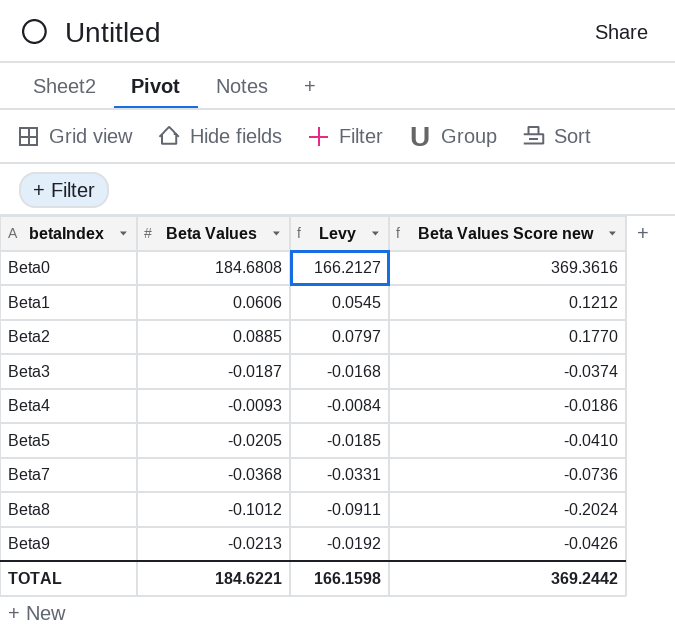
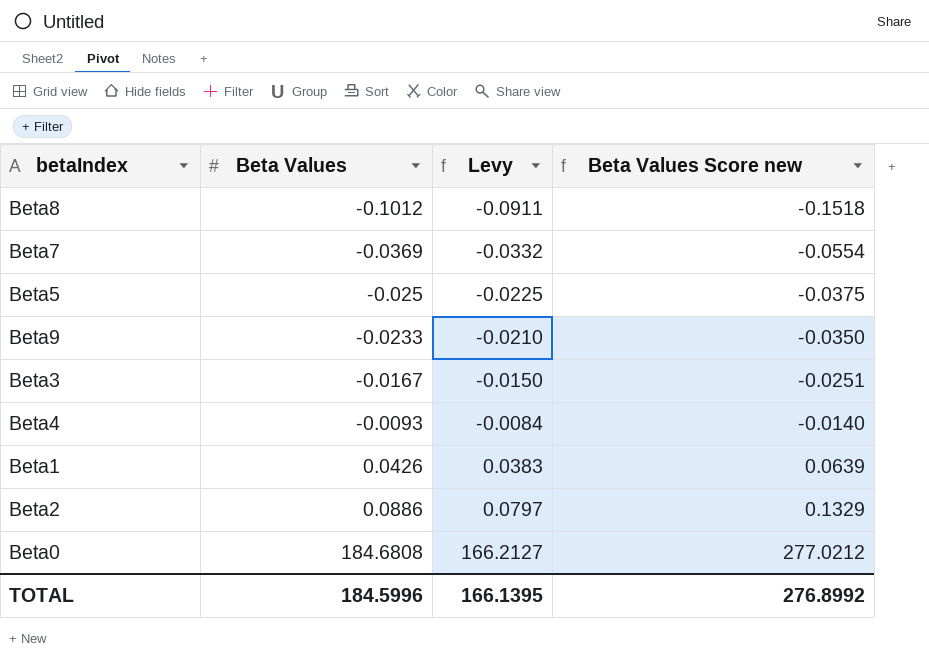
row order: betaIndex ascending -> Beta Values ascending
column Beta Values Score new | formula: [Beta Values] * 2 -> [Beta Values] * 1.5
Beta7 | Beta Values: -0.0368 -> -0.0369
Beta7 | Levy: -0.0331 -> -0.0332
Beta5 | Beta Values: -0.0205 -> -0.025
Beta5 | Levy: -0.0185 -> -0.0225
Beta9 | Beta Values: -0.0213 -> -0.0233
Beta9 | Levy: -0.0192 -> -0.0210
Beta3 | Beta Values: -0.0187 -> -0.0167
Beta3 | Levy: -0.0168 -> -0.0150
Beta1 | Beta Values: 0.0606 -> 0.0426
Beta1 | Levy: 0.0545 -> 0.0383
Beta2 | Beta Values: 0.0885 -> 0.0886
TOTAL | Beta Values: 184.6221 -> 184.5996
TOTAL | Levy: 166.1598 -> 166.1395
TOTAL | Beta Values Score new: 369.2442 -> 276.8992

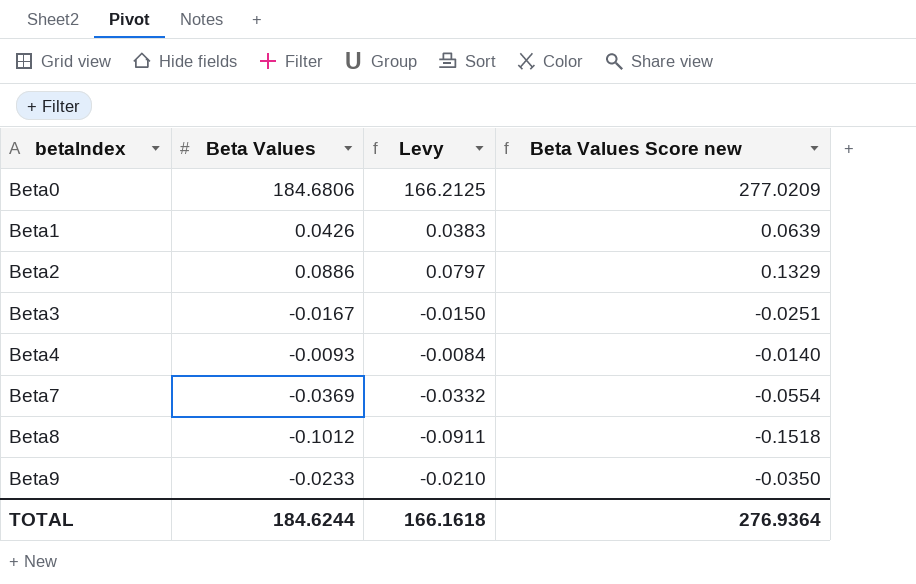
row order: Beta Values ascending -> betaIndex ascending
row Beta5: -0.025 | -0.0225 | -0.0375 -> none
Beta0 | Beta Values: 184.6808 -> 184.6806
Beta0 | Levy: 166.2127 -> 166.2125
Beta0 | Beta Values Score new: 277.0212 -> 277.0209
TOTAL | Beta Values: 184.5996 -> 184.6244
TOTAL | Levy: 166.1395 -> 166.1618
TOTAL | Beta Values Score new: 276.8992 -> 276.9364

